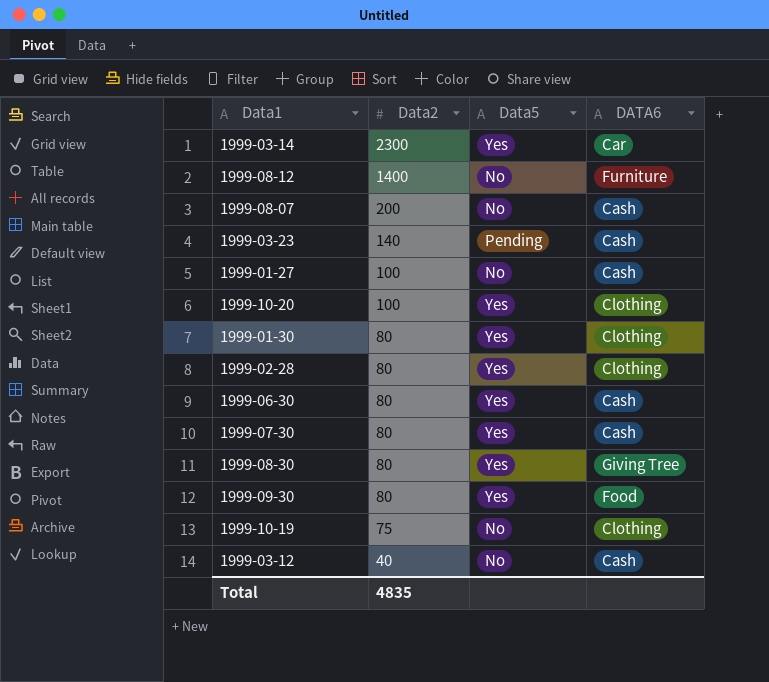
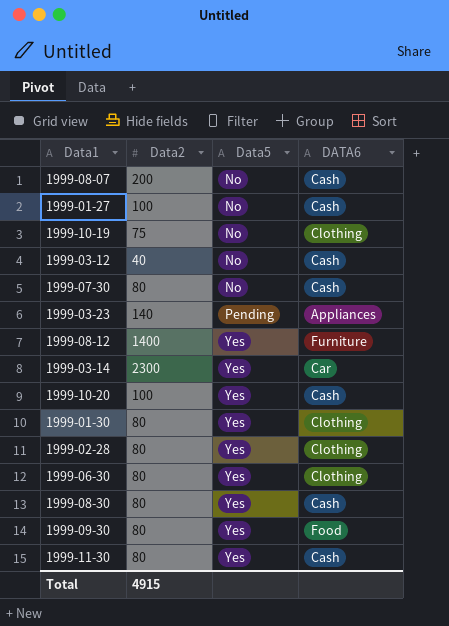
row order: Data2 descending -> Data5 ascending
1999-07-30 | Data5: Yes -> No
1999-03-23 | DATA6: Cash -> Appliances
1999-08-12 | Data5: No -> Yes
1999-10-20 | DATA6: Clothing -> Cash
1999-06-30 | DATA6: Cash -> Clothing
1999-08-30 | DATA6: Giving Tree -> Cash
row 1999-11-30: none -> 80 | Yes | Cash
Total | Data2: 4835 -> 4915

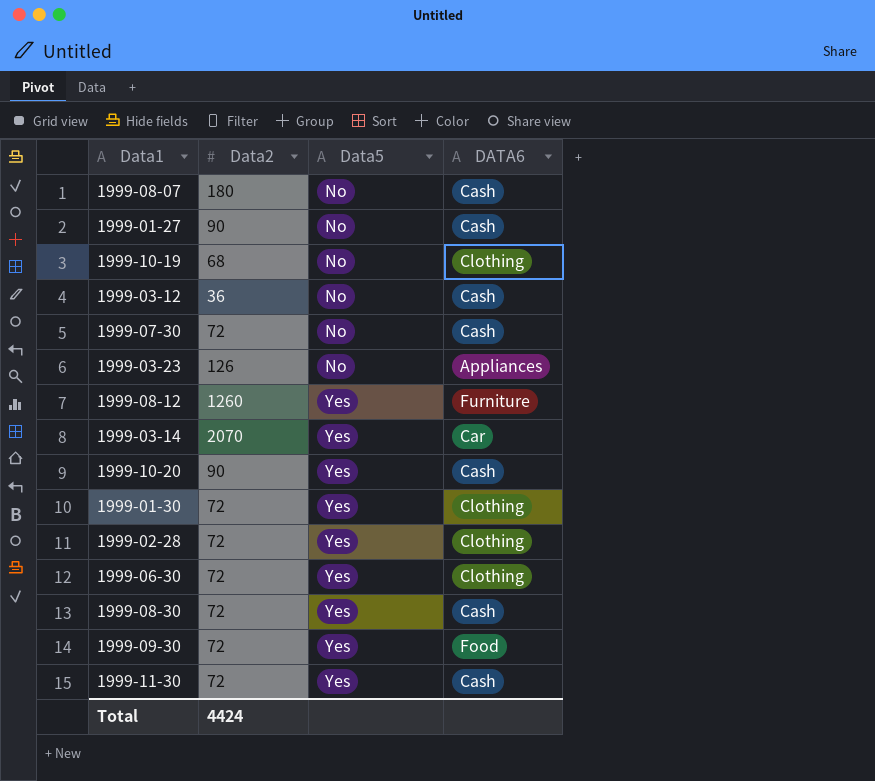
1999-08-07 | Data2: 200 -> 180
1999-01-27 | Data2: 100 -> 90
1999-10-19 | Data2: 75 -> 68
1999-03-12 | Data2: 40 -> 36
1999-07-30 | Data2: 80 -> 72
1999-03-23 | Data2: 140 -> 126
1999-03-23 | Data5: Pending -> No
1999-08-12 | Data2: 1400 -> 1260
1999-03-14 | Data2: 2300 -> 2070
1999-10-20 | Data2: 100 -> 90
1999-01-30 | Data2: 80 -> 72
1999-02-28 | Data2: 80 -> 72
1999-06-30 | Data2: 80 -> 72
1999-08-30 | Data2: 80 -> 72
1999-09-30 | Data2: 80 -> 72
1999-11-30 | Data2: 80 -> 72
Total | Data2: 4915 -> 4424

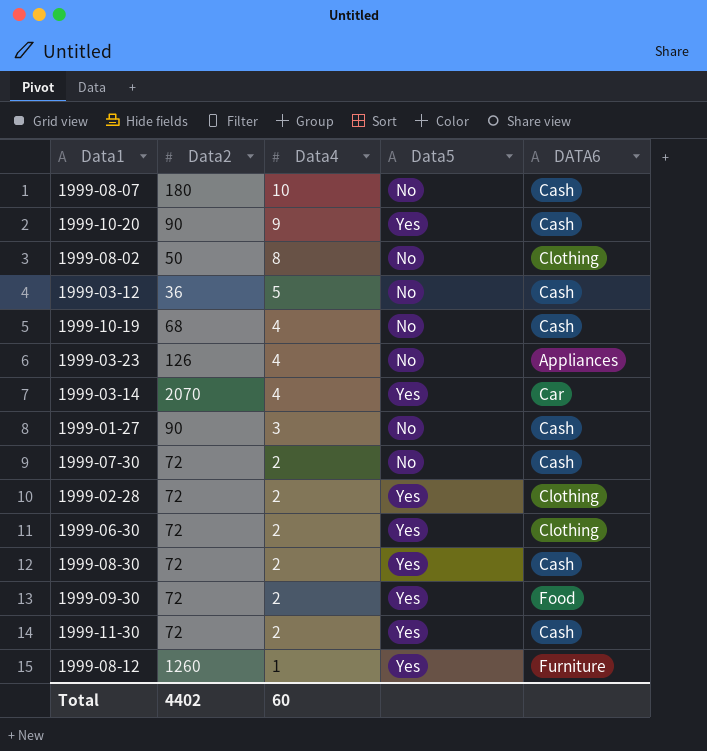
row order: Data5 ascending -> Data4 descending
column Data4 | position: none -> 3
row 1999-01-30: 72 | Yes | Clothing -> none
row 1999-08-02: none -> 50 | 8 | No | Clothing
1999-10-19 | DATA6: Clothing -> Cash
Total | Data2: 4424 -> 4402

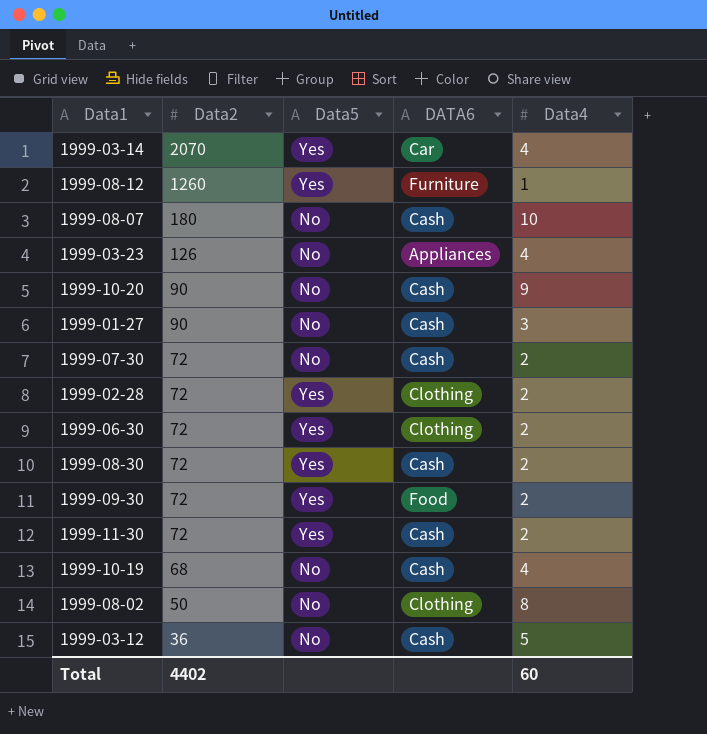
row order: Data4 descending -> Data2 descending
column Data4 | position: 3 -> 5
1999-10-20 | Data5: Yes -> No

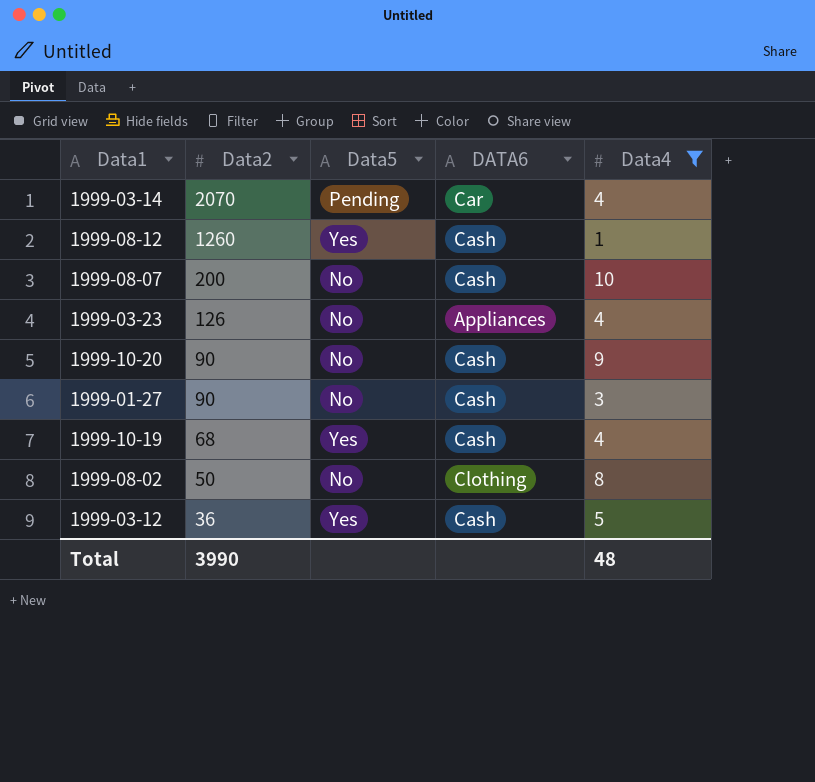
filter: none -> Data4 != 2
1999-03-14 | Data5: Yes -> Pending
1999-08-12 | DATA6: Furniture -> Cash
1999-08-07 | Data2: 180 -> 200
1999-10-19 | Data5: No -> Yes
1999-03-12 | Data5: No -> Yes
Total | Data2: 4402 -> 3990
Total | Data4: 60 -> 48

